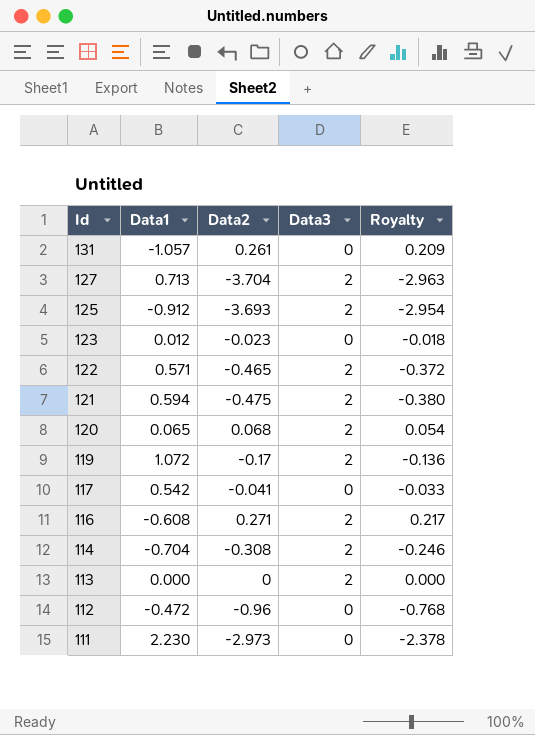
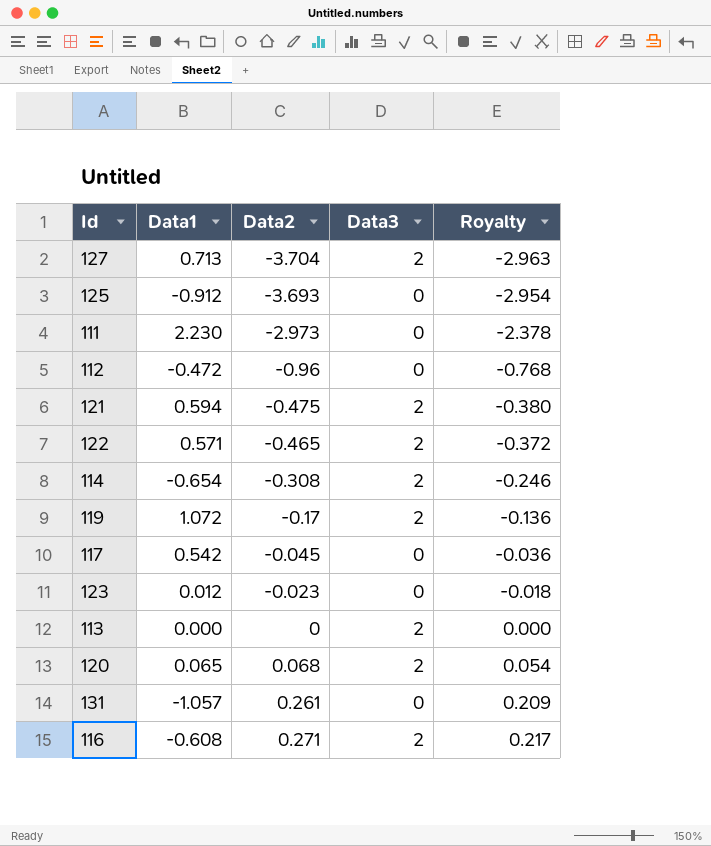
row order: Id descending -> Data2 ascending
125 | Data3: 2 -> 0
114 | Data1: -0.704 -> -0.654
117 | Data2: -0.041 -> -0.045
117 | Royalty: -0.033 -> -0.036

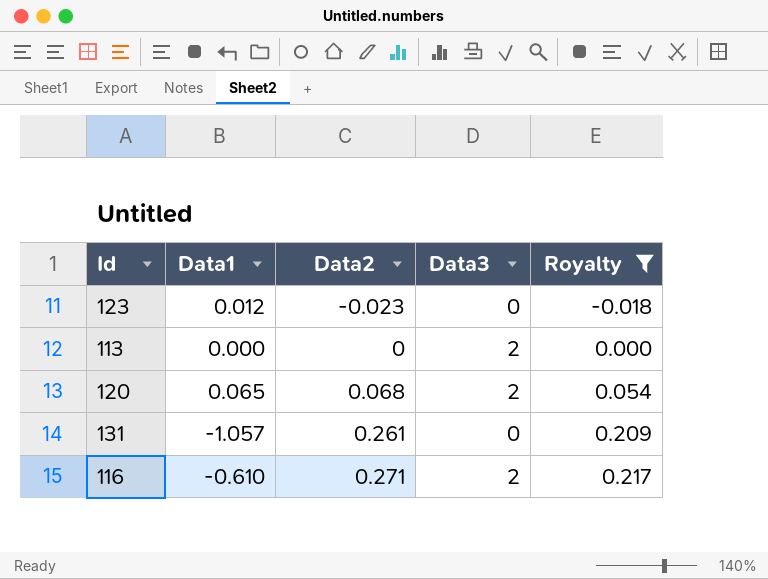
filter: none -> Royalty >= -0.018
116 | Data1: -0.608 -> -0.610

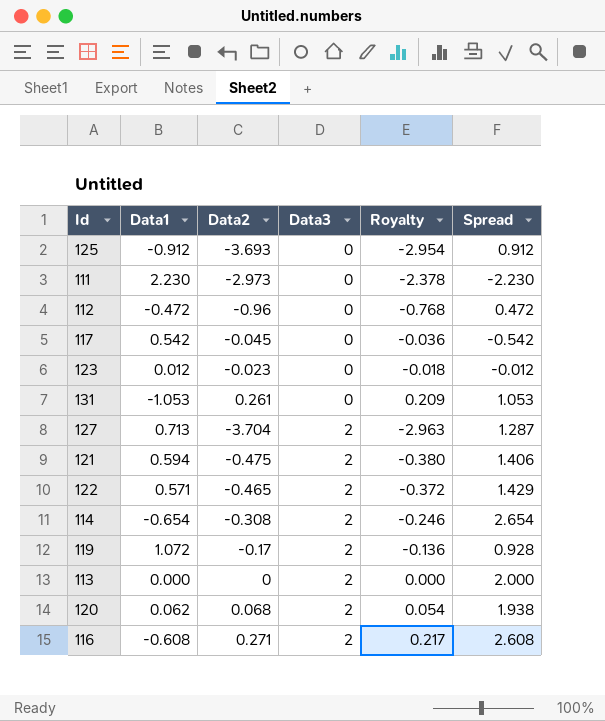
filter: Royalty >= -0.018 -> none
row order: Data2 ascending -> Data3 ascending
column Spread | formula: none -> [Data3] - [Data1]
131 | Data1: -1.057 -> -1.053
120 | Data1: 0.065 -> 0.062
116 | Data1: -0.610 -> -0.608

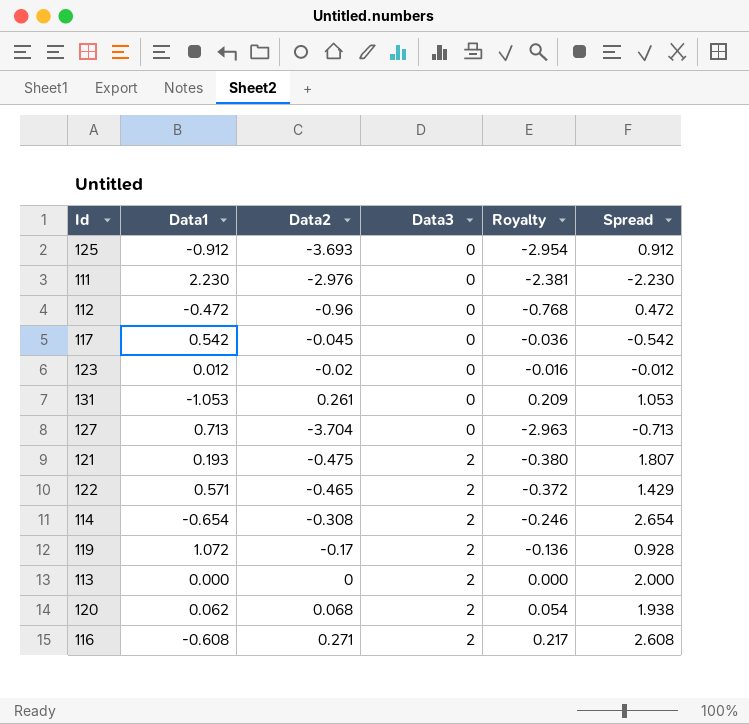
111 | Data2: -2.973 -> -2.976
111 | Royalty: -2.378 -> -2.381
123 | Data2: -0.023 -> -0.02
123 | Royalty: -0.018 -> -0.016
127 | Data3: 2 -> 0
127 | Spread: 1.287 -> -0.713
121 | Data1: 0.594 -> 0.193
121 | Spread: 1.406 -> 1.807

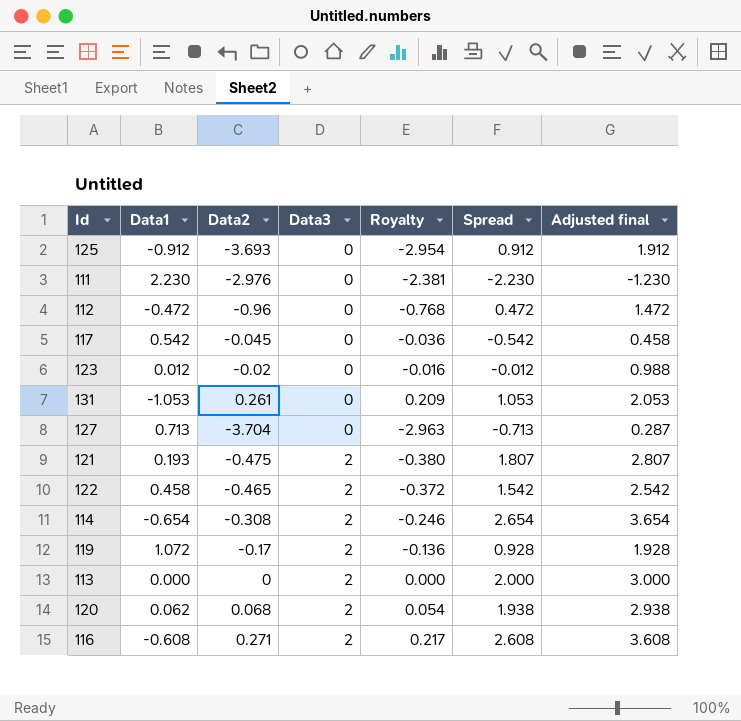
column Adjusted final | formula: none -> [Spread] + 1
122 | Data1: 0.571 -> 0.458
122 | Spread: 1.429 -> 1.542

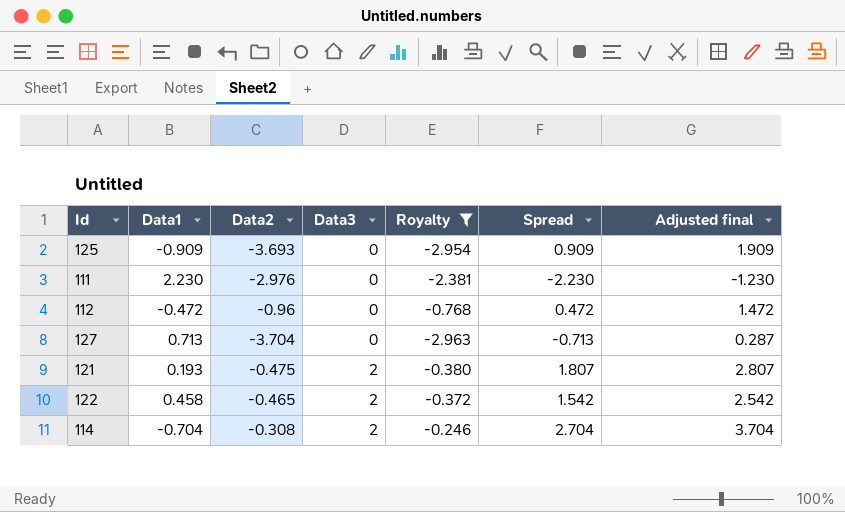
filter: none -> Royalty <= -0.246
125 | Data1: -0.912 -> -0.909
125 | Spread: 0.912 -> 0.909
125 | Adjusted final: 1.912 -> 1.909
114 | Data1: -0.654 -> -0.704
114 | Spread: 2.654 -> 2.704
114 | Adjusted final: 3.654 -> 3.704

